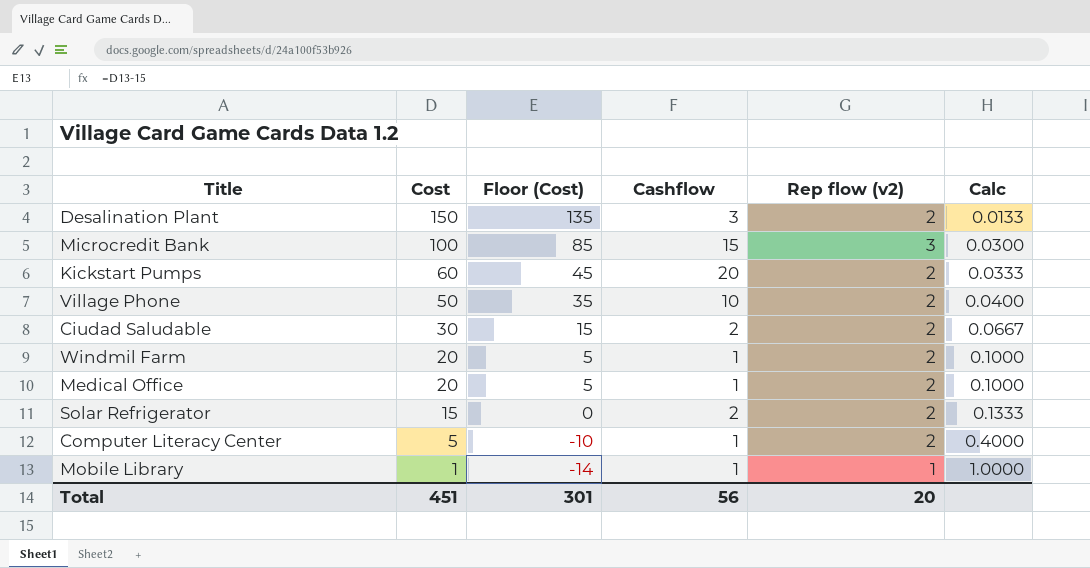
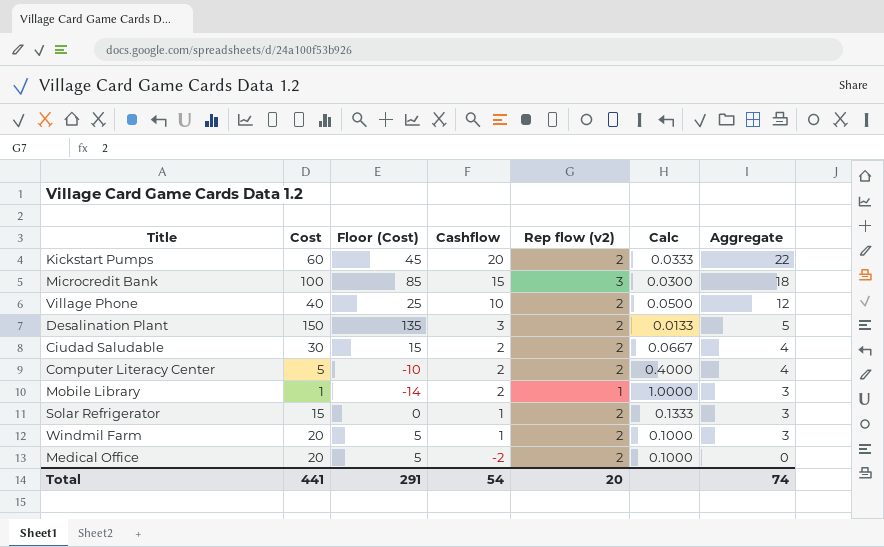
row order: Cost descending -> Cashflow descending
column Aggregate | formula: none -> [Cashflow] + [Rep flow (v2)]
Village Phone | Cost: 50 -> 40
Village Phone | Floor (Cost): 35 -> 25
Village Phone | Calc: 0.0400 -> 0.0500
Computer Literacy Center | Cashflow: 1 -> 2
Mobile Library | Cashflow: 1 -> 2
Solar Refrigerator | Cashflow: 2 -> 1
Medical Office | Cashflow: 1 -> -2
Total | Cost: 451 -> 441
Total | Floor (Cost): 301 -> 291
Total | Cashflow: 56 -> 54

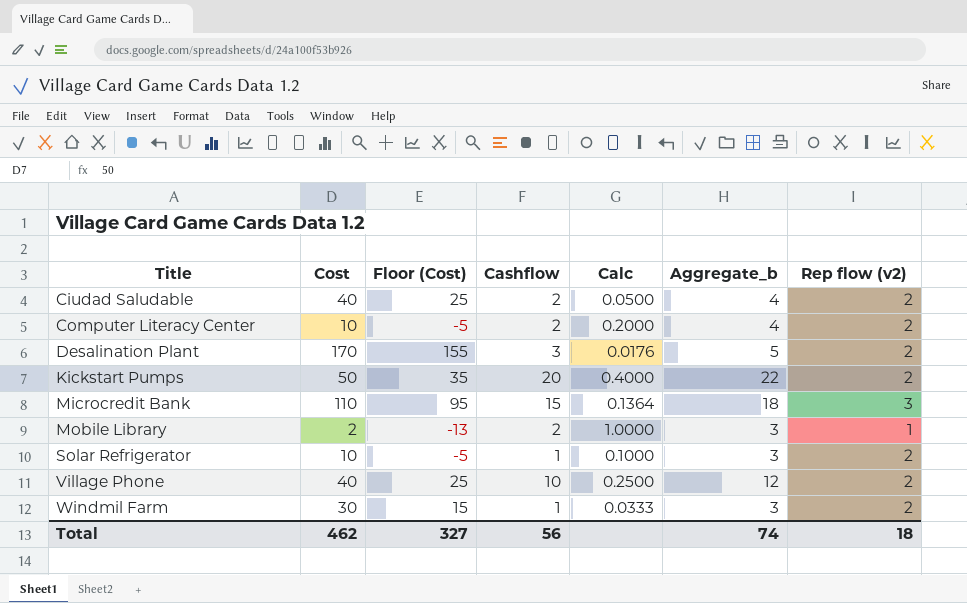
row order: Cashflow descending -> Title ascending
column Calc | formula: [Rep flow (v2)] / [Cost] -> [Cashflow] / [Cost]
column name: Aggregate -> Aggregate_b
column Rep flow (v2) | position: 5 -> 7
row Medical Office: 20 | 5 | -2 | 2 | 0.1000 | 0 -> none
Ciudad Saludable | Cost: 30 -> 40
Ciudad Saludable | Floor (Cost): 15 -> 25
Computer Literacy Center | Cost: 5 -> 10
Computer Literacy Center | Floor (Cost): -10 -> -5
Desalination Plant | Cost: 150 -> 170
Desalination Plant | Floor (Cost): 135 -> 155
Kickstart Pumps | Cost: 60 -> 50
Kickstart Pumps | Floor (Cost): 45 -> 35
Microcredit Bank | Cost: 100 -> 110
Microcredit Bank | Floor (Cost): 85 -> 95
Mobile Library | Cost: 1 -> 2
Mobile Library | Floor (Cost): -14 -> -13
Solar Refrigerator | Cost: 15 -> 10
Solar Refrigerator | Floor (Cost): 0 -> -5
Windmil Farm | Cost: 20 -> 30
Windmil Farm | Floor (Cost): 5 -> 15
Total | Cost: 441 -> 462
Total | Floor (Cost): 291 -> 327
Total | Cashflow: 54 -> 56
Total | Rep flow (v2): 20 -> 18

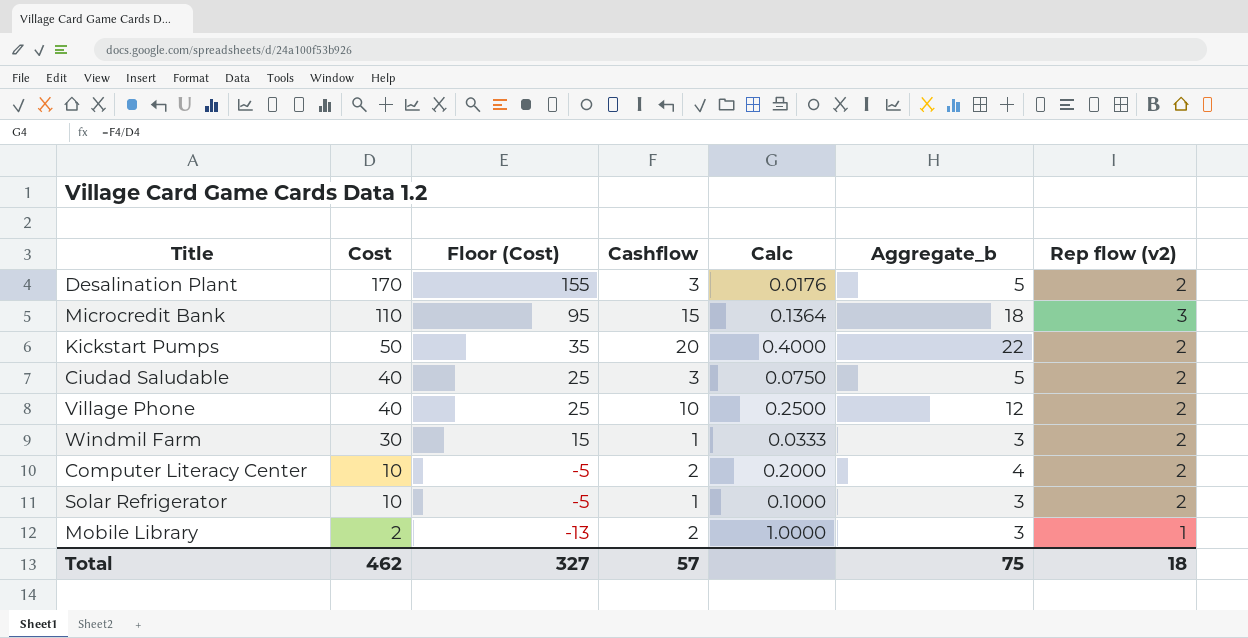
row order: Title ascending -> Cost descending
Ciudad Saludable | Cashflow: 2 -> 3
Ciudad Saludable | Calc: 0.0500 -> 0.0750
Ciudad Saludable | Aggregate_b: 4 -> 5
Total | Cashflow: 56 -> 57
Total | Aggregate_b: 74 -> 75

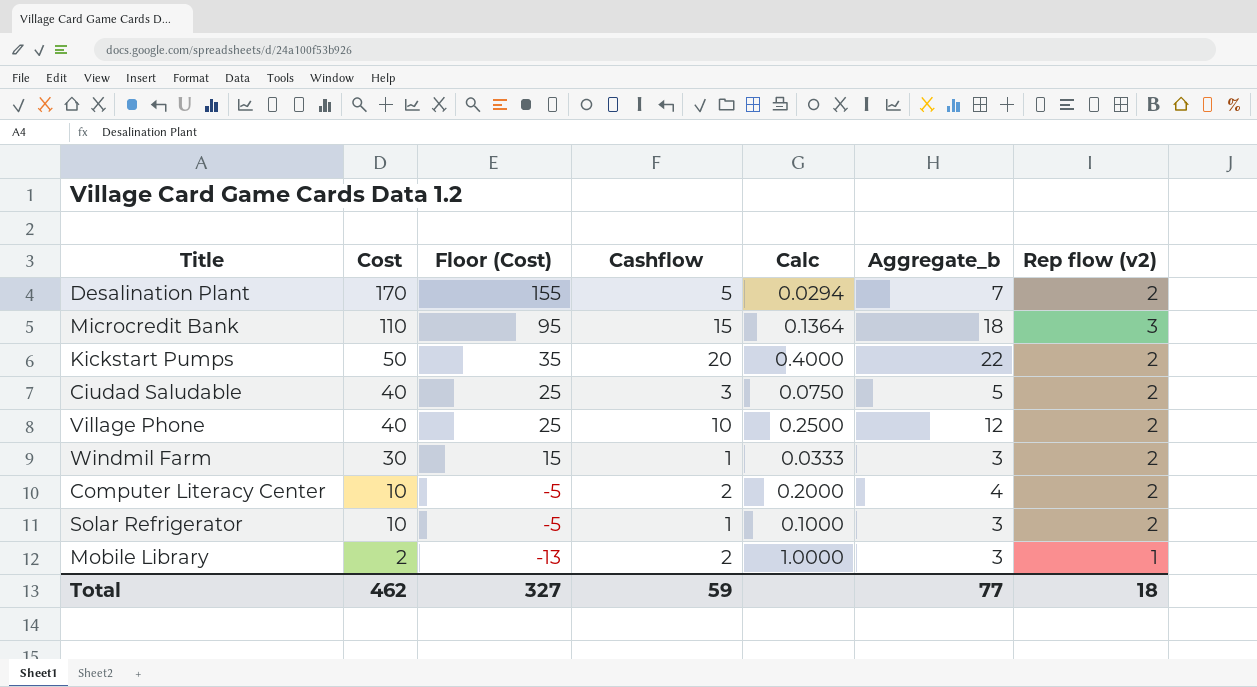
Desalination Plant | Cashflow: 3 -> 5
Desalination Plant | Calc: 0.0176 -> 0.0294
Desalination Plant | Aggregate_b: 5 -> 7
Total | Cashflow: 57 -> 59
Total | Aggregate_b: 75 -> 77

